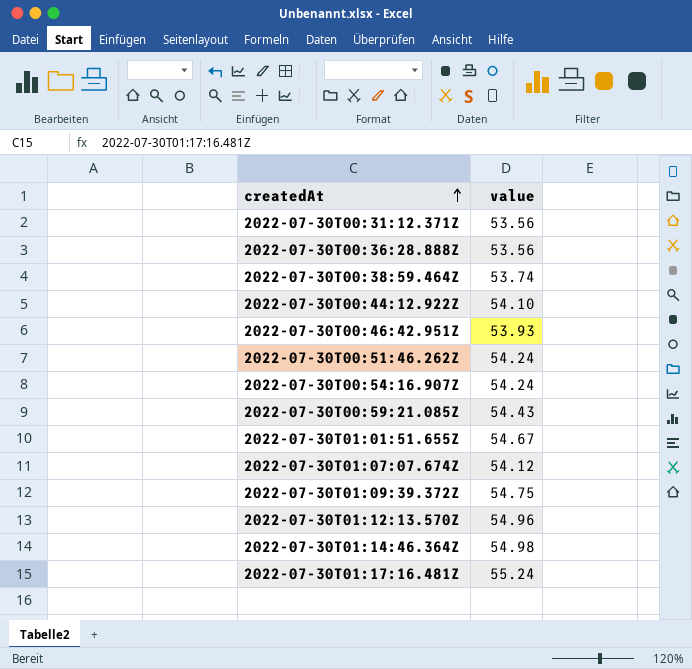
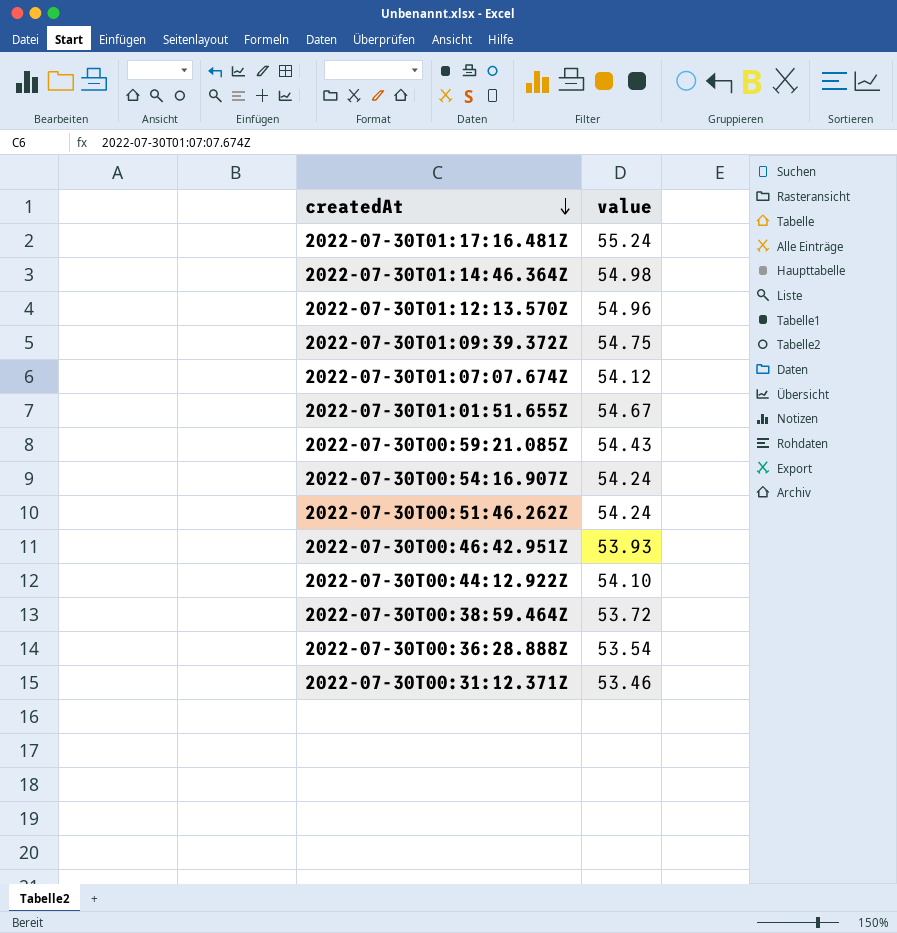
row order: createdAt ascending -> createdAt descending
2022-07-30T00:38:59.464Z | value: 53.74 -> 53.72
2022-07-30T00:36:28.888Z | value: 53.56 -> 53.54
2022-07-30T00:31:12.371Z | value: 53.56 -> 53.46

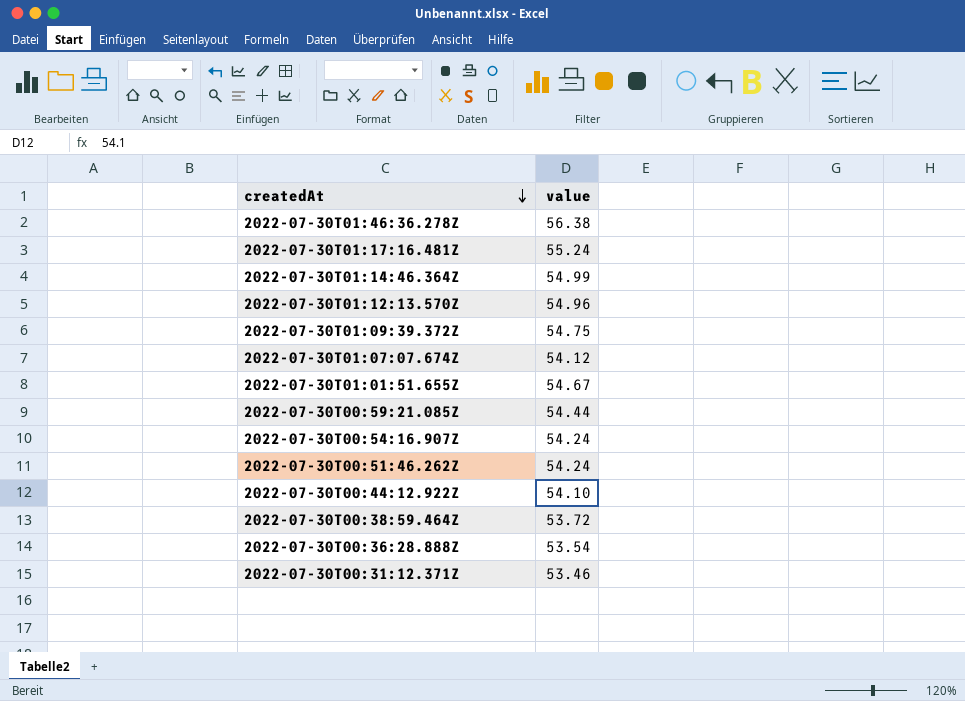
row 2022-07-30T00:46:42.951Z: 53.93 -> none
row 2022-07-30T01:46:36.278Z: none -> 56.38
2022-07-30T01:14:46.364Z | value: 54.98 -> 54.99
2022-07-30T00:59:21.085Z | value: 54.43 -> 54.44

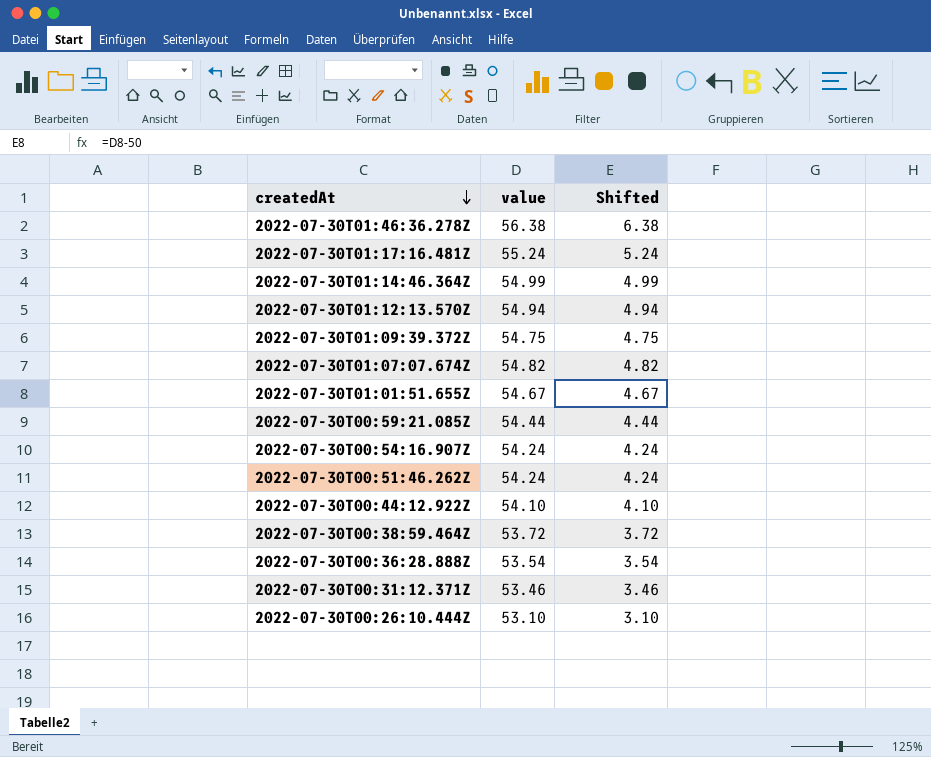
column Shifted | formula: none -> [value] - 50
2022-07-30T01:12:13.570Z | value: 54.96 -> 54.94
2022-07-30T01:07:07.674Z | value: 54.12 -> 54.82
row 2022-07-30T00:26:10.444Z: none -> 53.10 | 3.10

